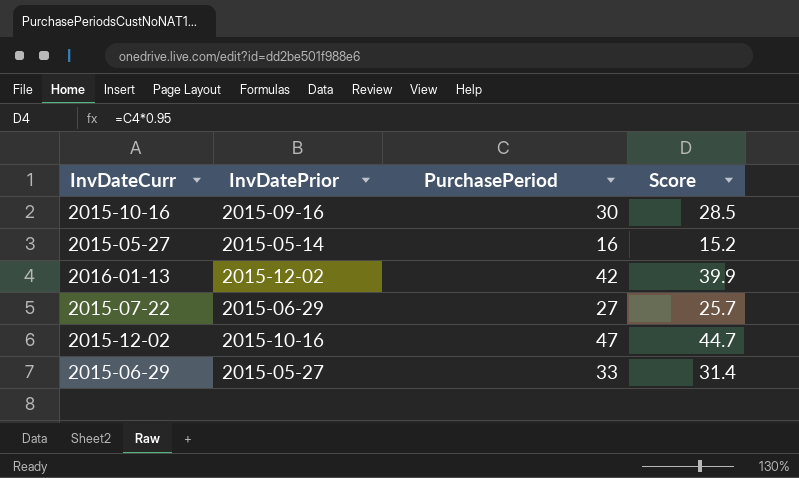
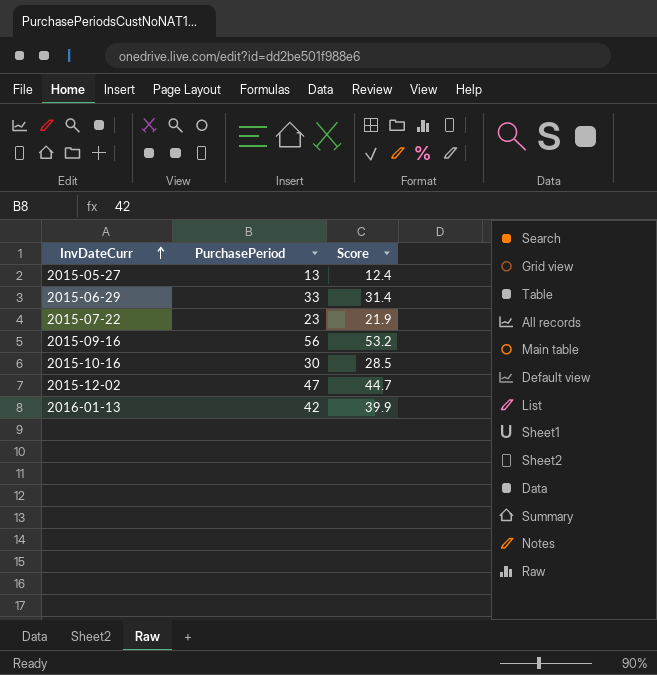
row order: none -> InvDateCurr ascending
column InvDatePrior | position: 2 -> none
2015-05-27 | PurchasePeriod: 16 -> 13
2015-05-27 | Score: 15.2 -> 12.4
2015-07-22 | PurchasePeriod: 27 -> 23
2015-07-22 | Score: 25.7 -> 21.9
row 2015-09-16: none -> 56 | 53.2

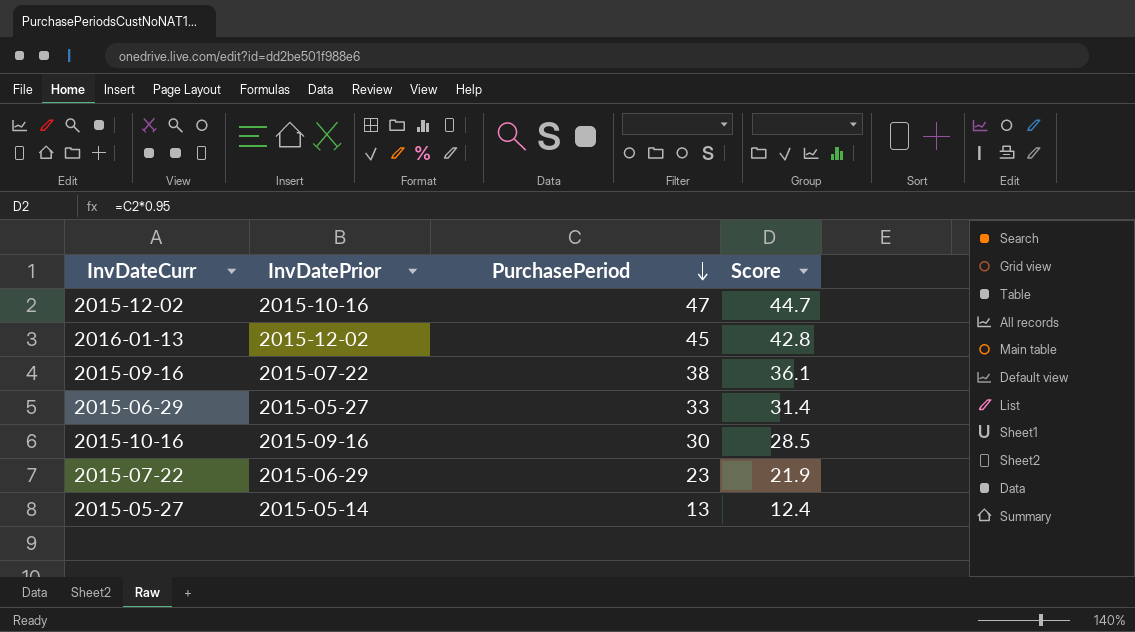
row order: InvDateCurr ascending -> PurchasePeriod descending
column InvDatePrior | position: none -> 2
2016-01-13 | PurchasePeriod: 42 -> 45
2016-01-13 | Score: 39.9 -> 42.8
2015-09-16 | PurchasePeriod: 56 -> 38
2015-09-16 | Score: 53.2 -> 36.1

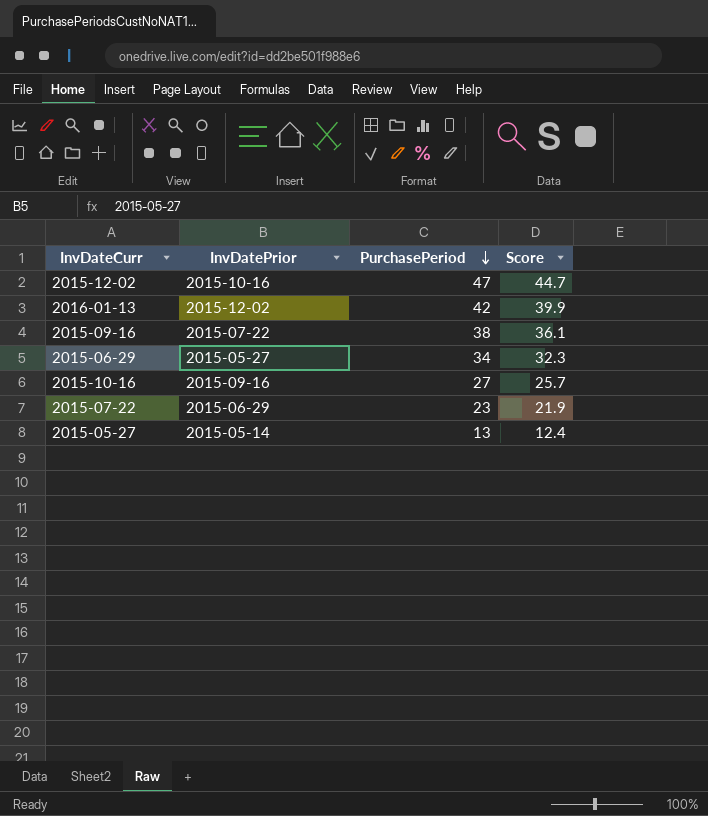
2016-01-13 | PurchasePeriod: 45 -> 42
2016-01-13 | Score: 42.8 -> 39.9
2015-06-29 | PurchasePeriod: 33 -> 34
2015-06-29 | Score: 31.4 -> 32.3
2015-10-16 | PurchasePeriod: 30 -> 27
2015-10-16 | Score: 28.5 -> 25.7

